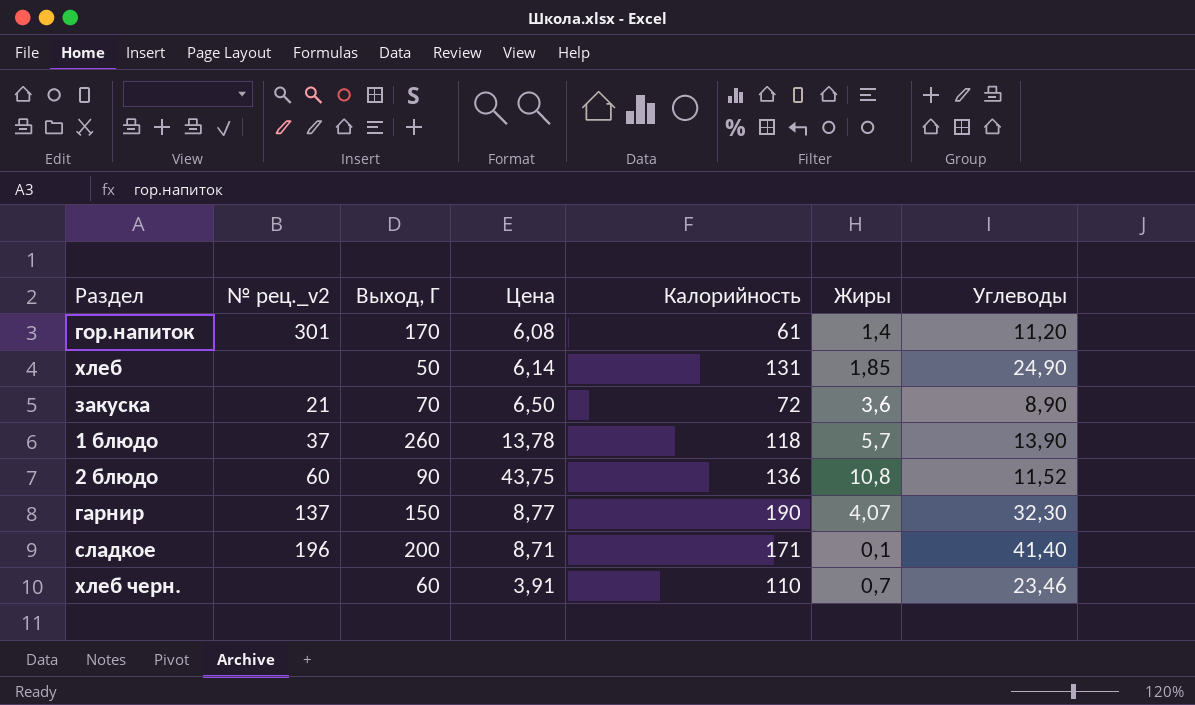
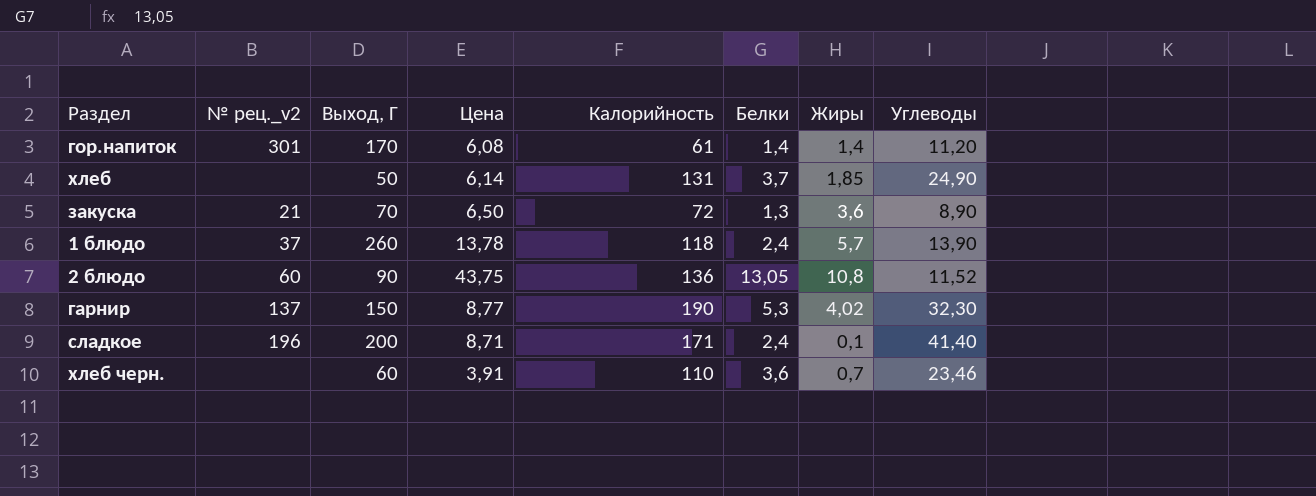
column Белки | position: none -> 6
гарнир | Жиры: 4,07 -> 4,02

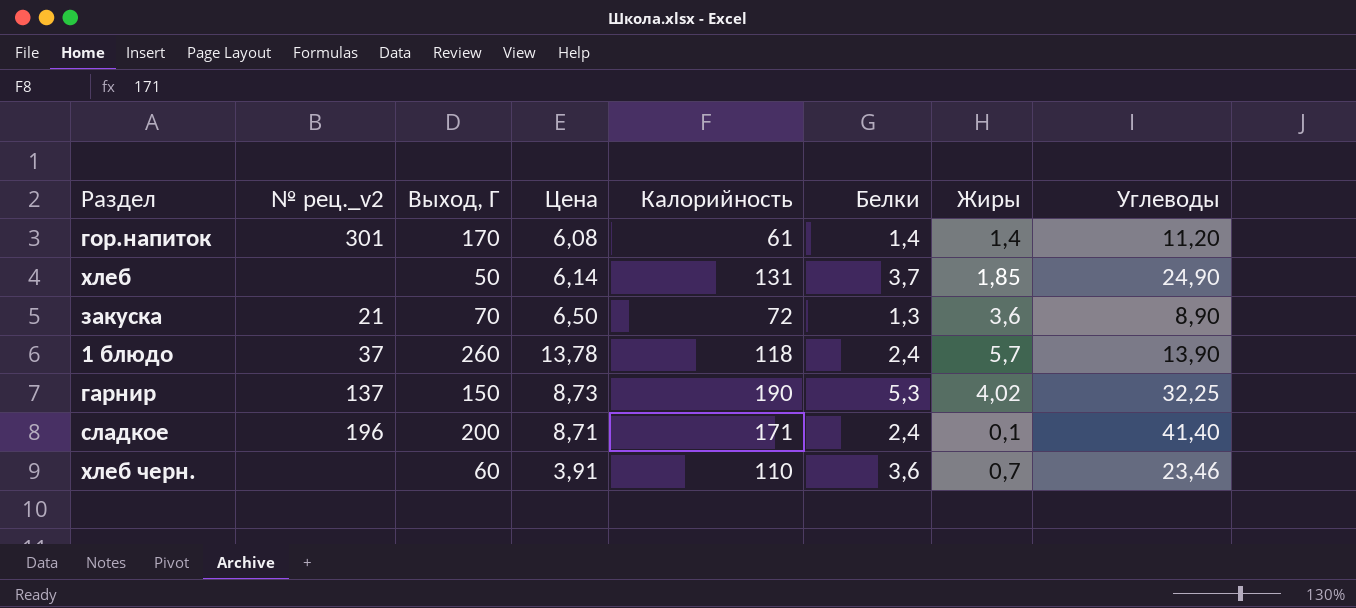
row 2 блюдо: 60 | 90 | 43,75 | 136 | 13,05 | 10,8 | 11,52 -> none
гарнир | Цена: 8,77 -> 8,73
гарнир | Углеводы: 32,30 -> 32,25

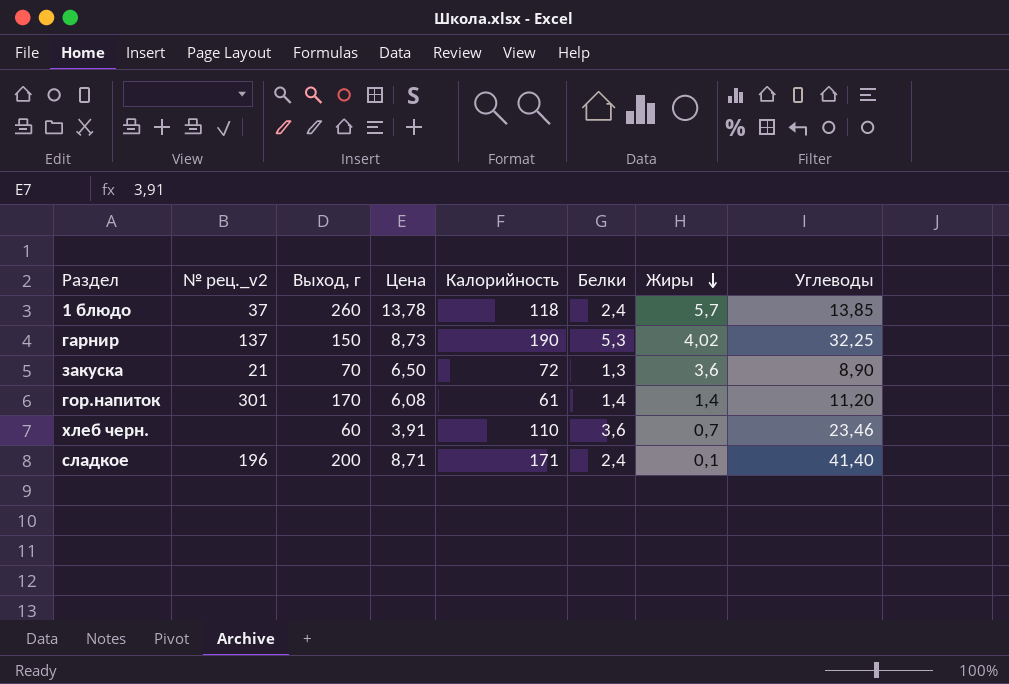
row order: none -> Жиры descending
column name: Выход, Г -> Выход, г
row хлеб: none | 50 | 6,14 | 131 | 3,7 | 1,85 | 24,90 -> none
1 блюдо | Углеводы: 13,90 -> 13,85

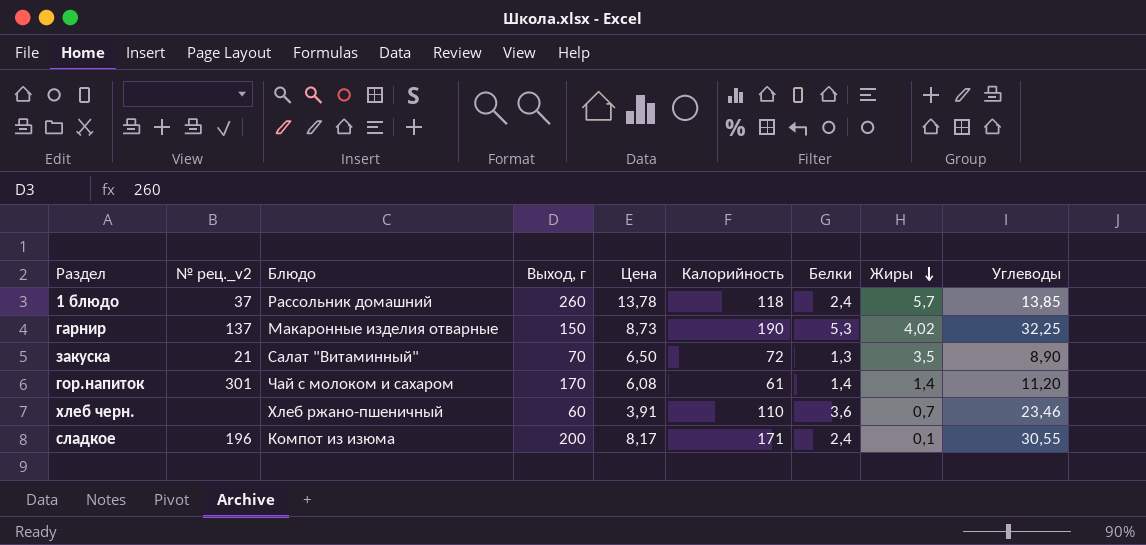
column Блюдо | position: none -> 3
закуска | Жиры: 3,6 -> 3,5
сладкое | Цена: 8,71 -> 8,17
сладкое | Углеводы: 41,40 -> 30,55

